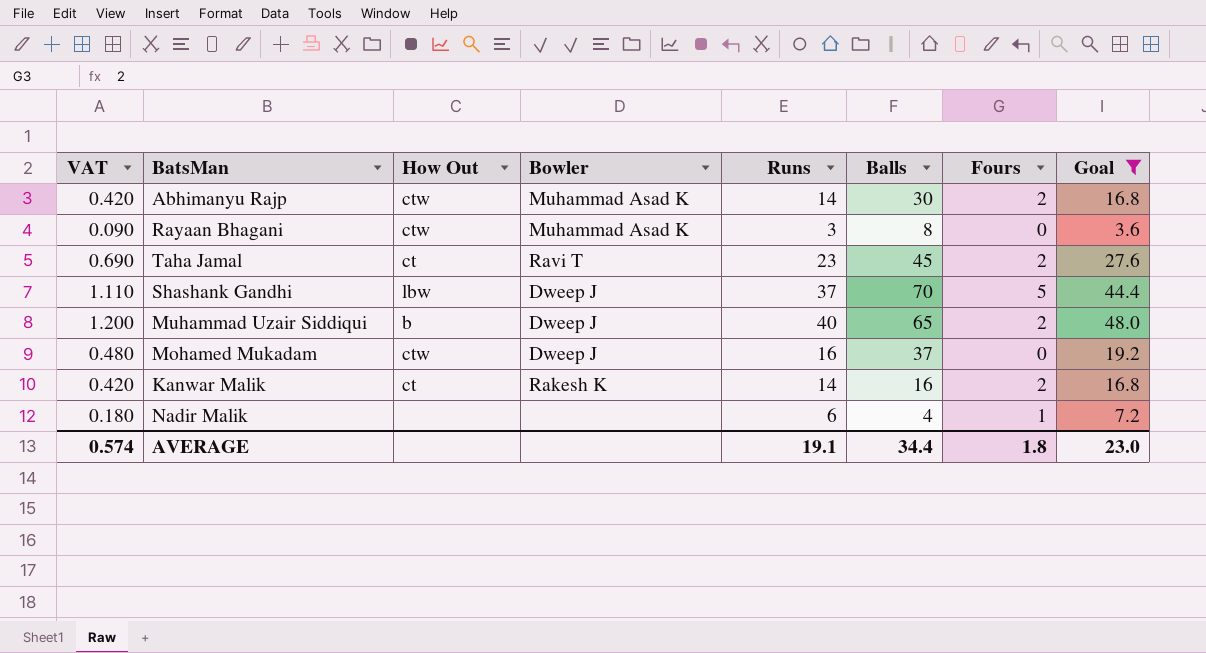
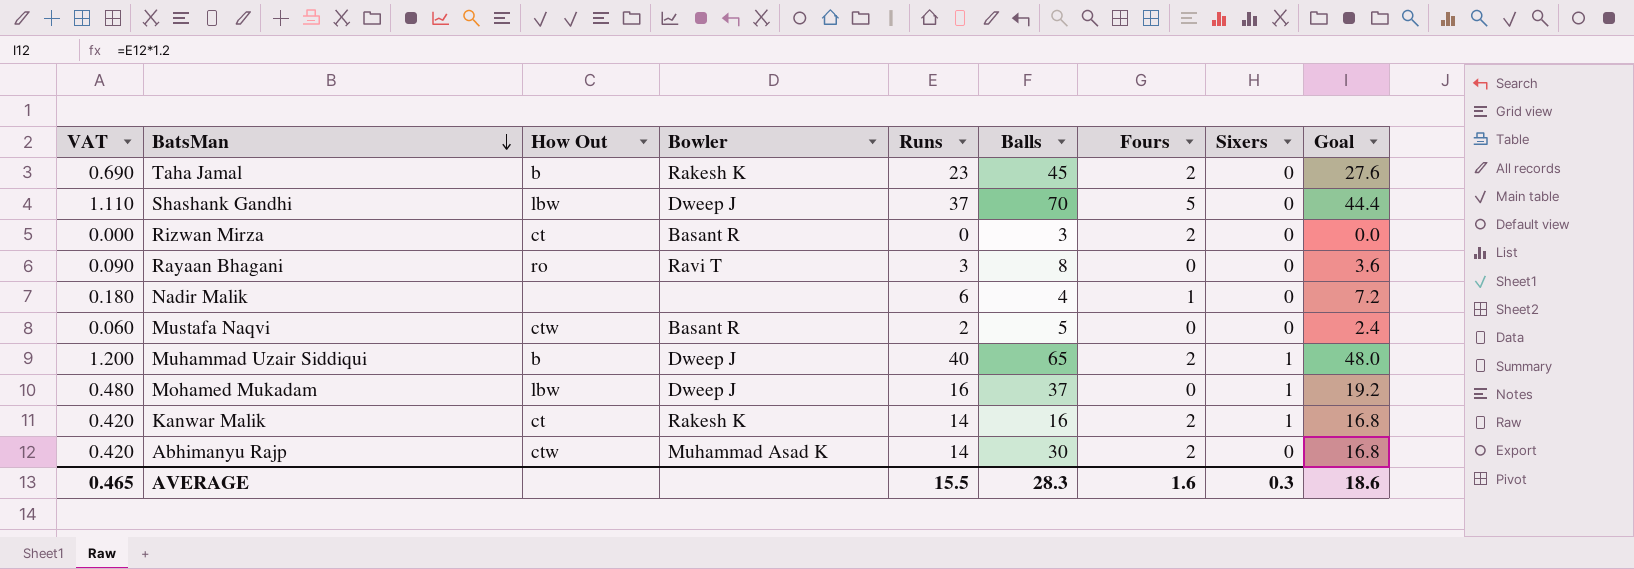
filter: Goal >= 3.6 -> none
row order: none -> BatsMan descending
column Sixers | position: none -> 8
Taha Jamal | How Out: ct -> b
Taha Jamal | Bowler: Ravi T -> Rakesh K
Rayaan Bhagani | How Out: ctw -> ro
Rayaan Bhagani | Bowler: Muhammad Asad K -> Ravi T
Mohamed Mukadam | How Out: ctw -> lbw
AVERAGE | VAT: 0.574 -> 0.465
AVERAGE | Runs: 19.1 -> 15.5
AVERAGE | Balls: 34.4 -> 28.3
AVERAGE | Fours: 1.8 -> 1.6
AVERAGE | Goal: 23.0 -> 18.6

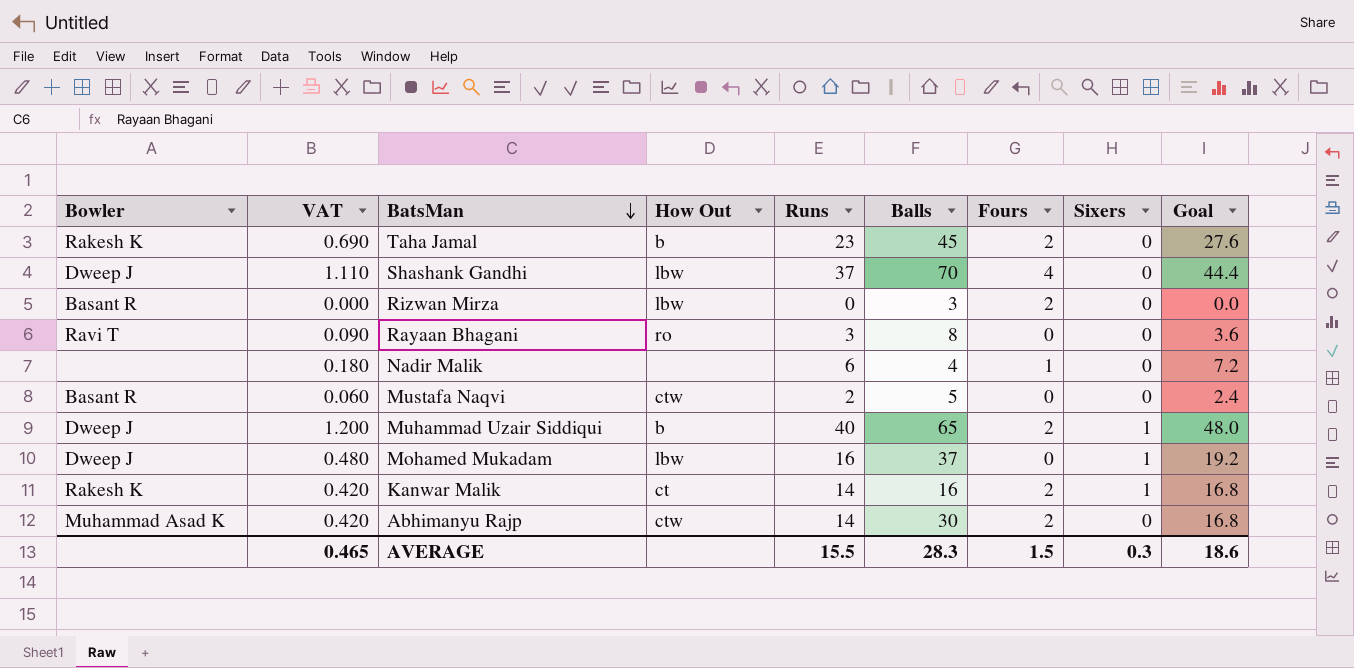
column Bowler | position: 4 -> 1
Shashank Gandhi | Fours: 5 -> 4
Rizwan Mirza | How Out: ct -> lbw
AVERAGE | Fours: 1.6 -> 1.5

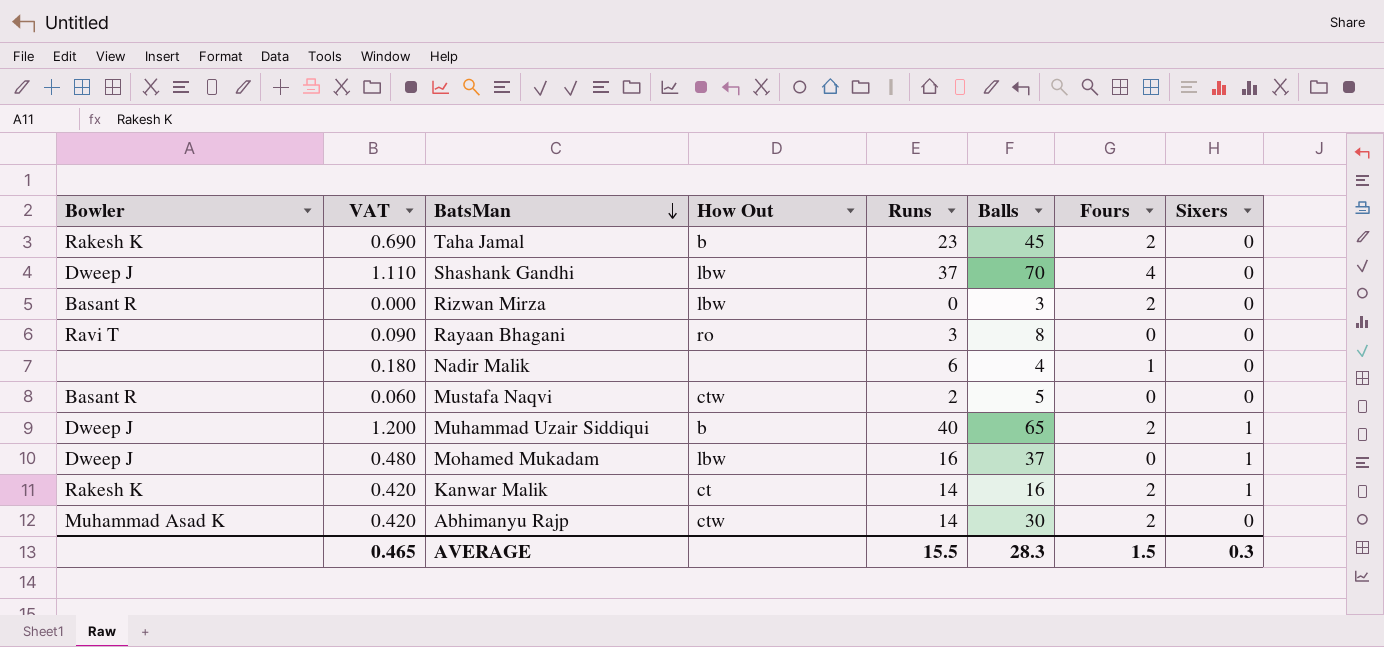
column Goal | formula: [Runs] * 1.2 -> none

